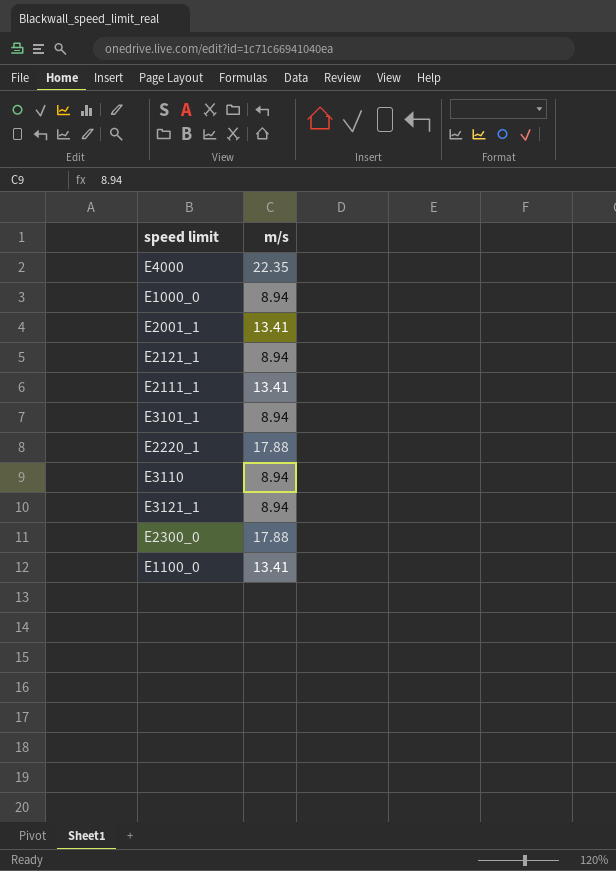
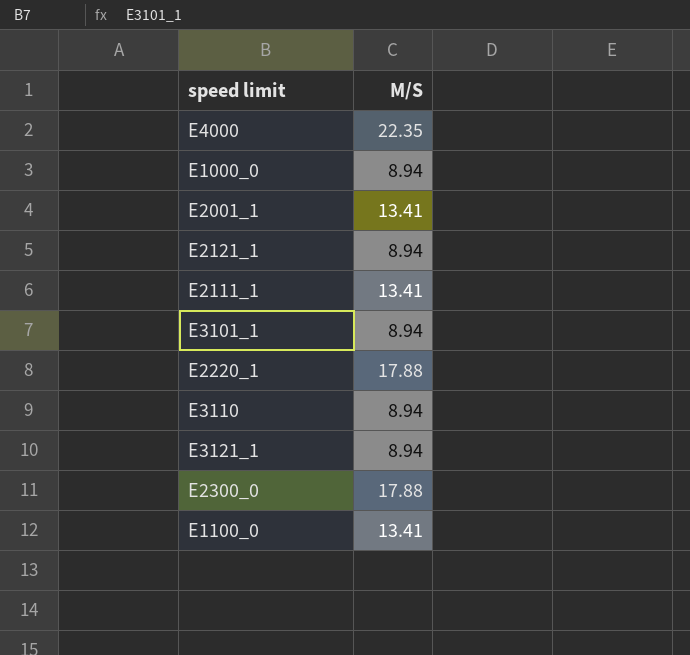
column name: m/s -> M/S

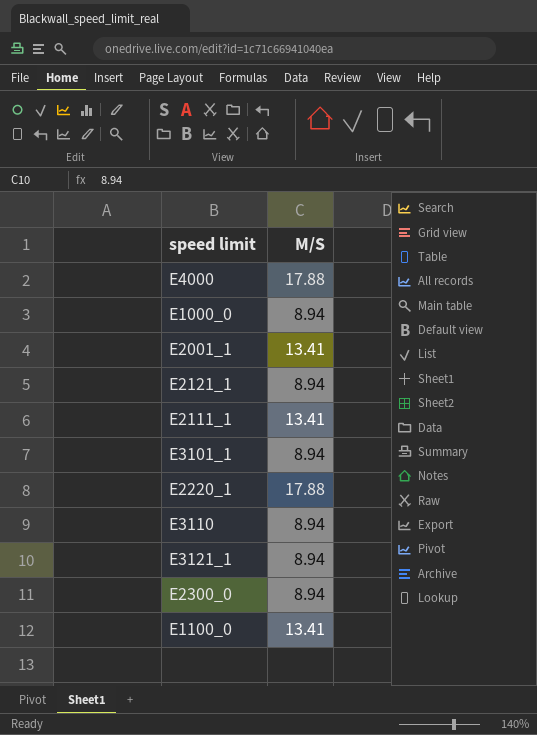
E4000 | M/S: 22.35 -> 17.88
E2300_0 | M/S: 17.88 -> 8.94

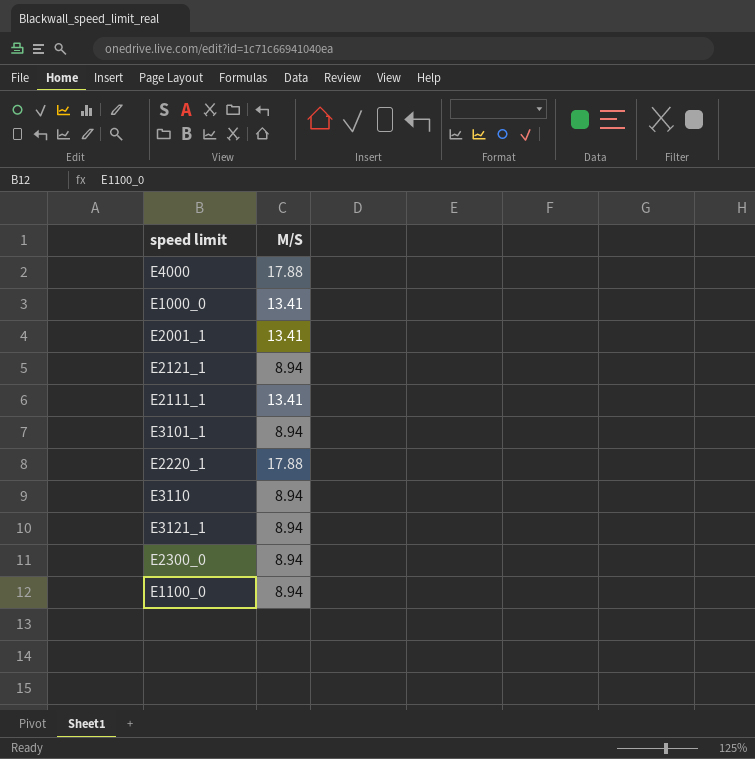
E1000_0 | M/S: 8.94 -> 13.41
E1100_0 | M/S: 13.41 -> 8.94

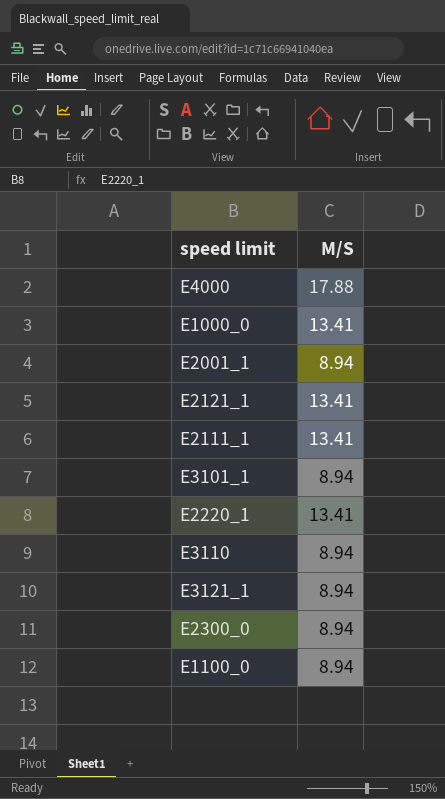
E2001_1 | M/S: 13.41 -> 8.94
E2121_1 | M/S: 8.94 -> 13.41
E2220_1 | M/S: 17.88 -> 13.41

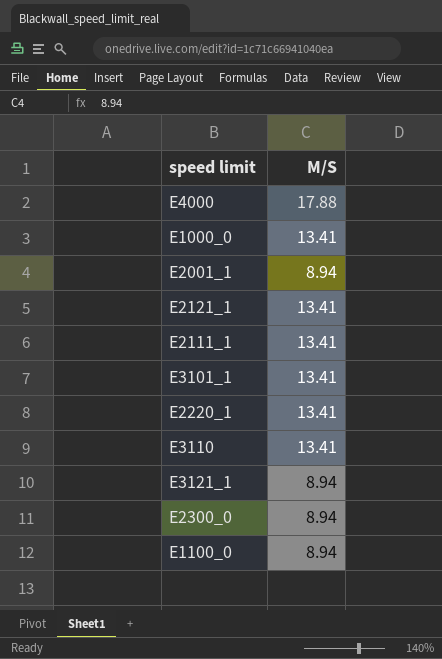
E3101_1 | M/S: 8.94 -> 13.41
E3110 | M/S: 8.94 -> 13.41

